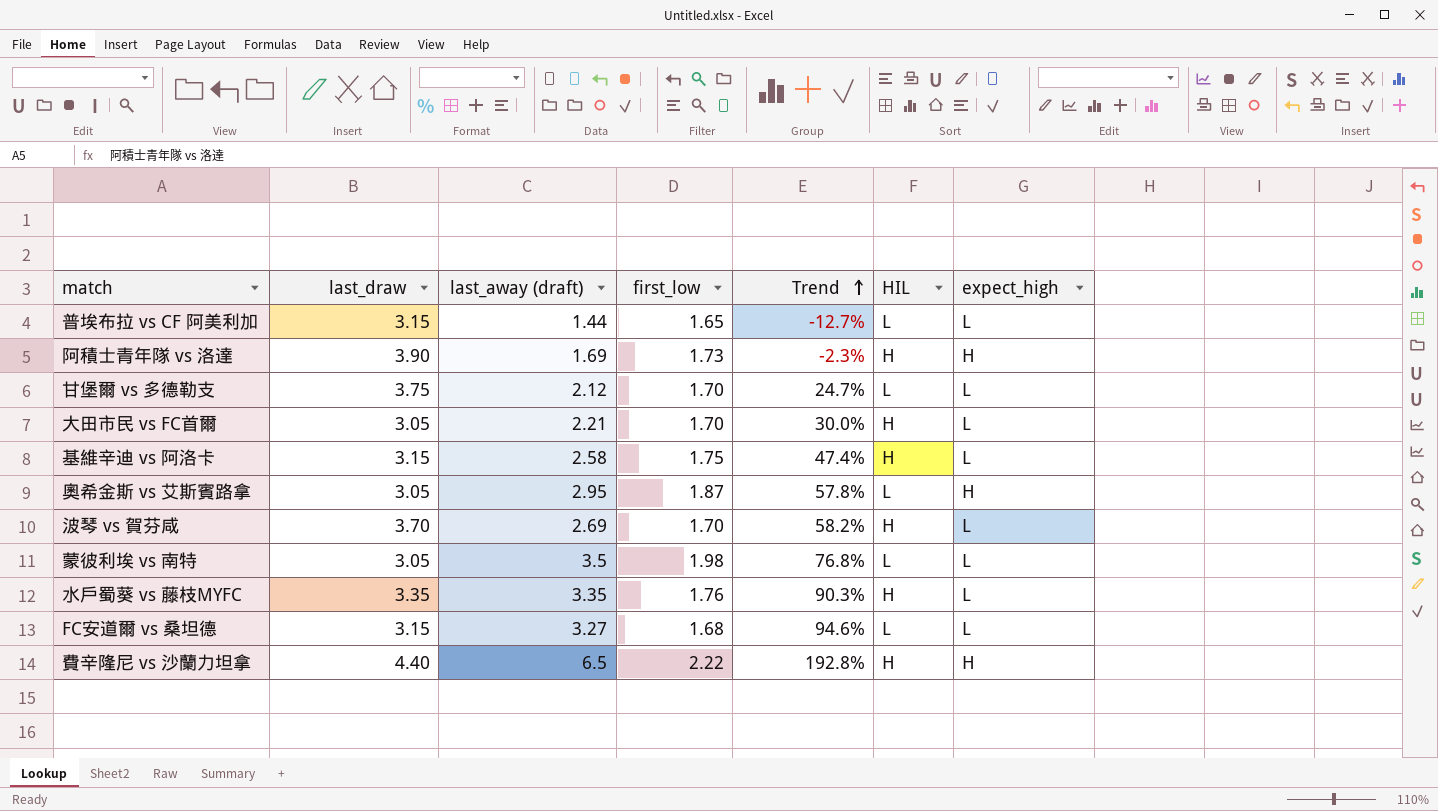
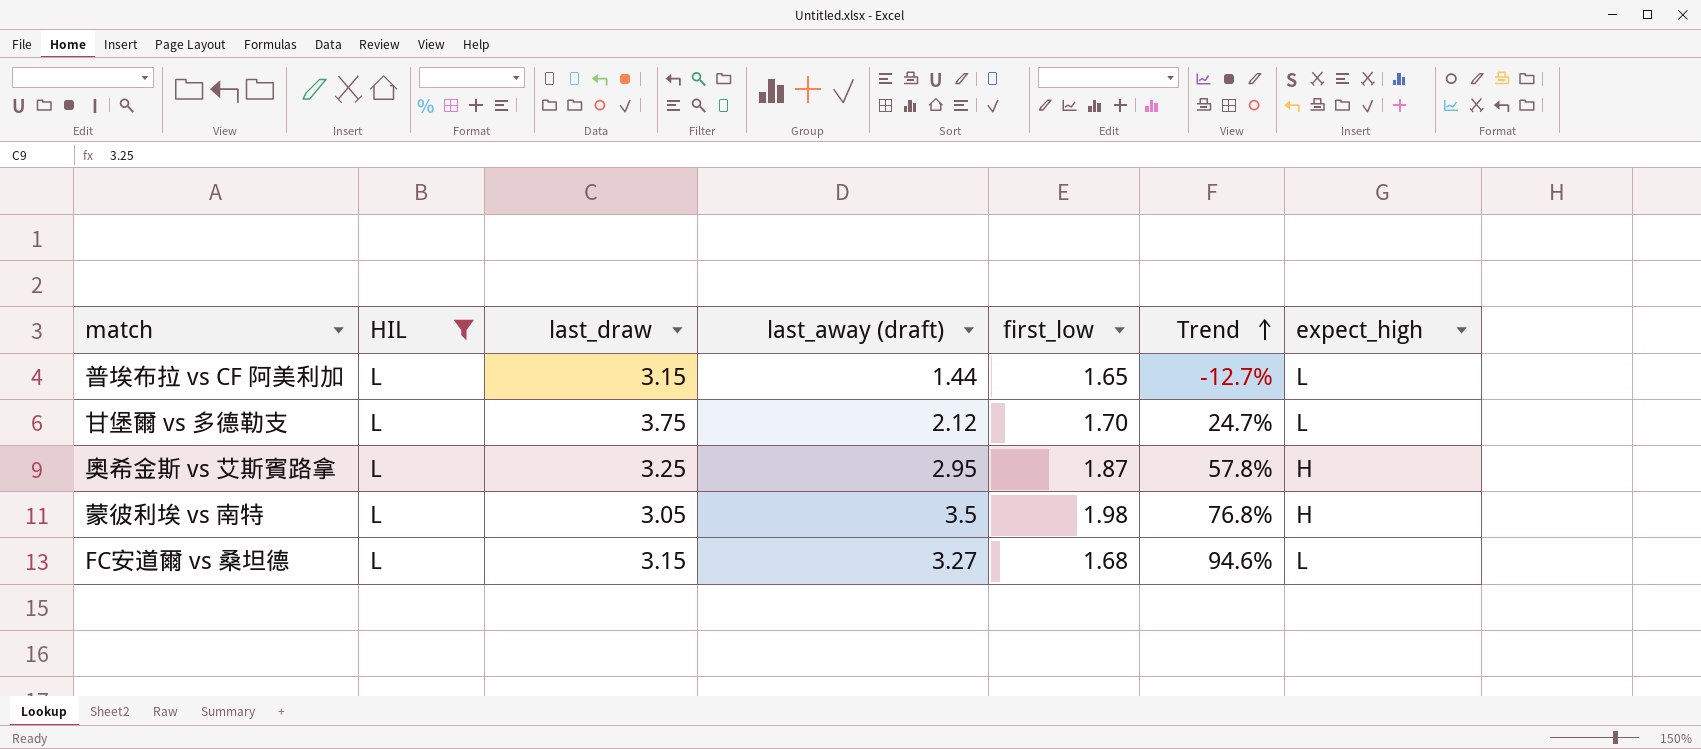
filter: none -> HIL = L
column HIL | position: 6 -> 2
奧希金斯 vs 艾斯賓路拿 | last_draw: 3.05 -> 3.25
蒙彼利埃 vs 南特 | expect_high: L -> H

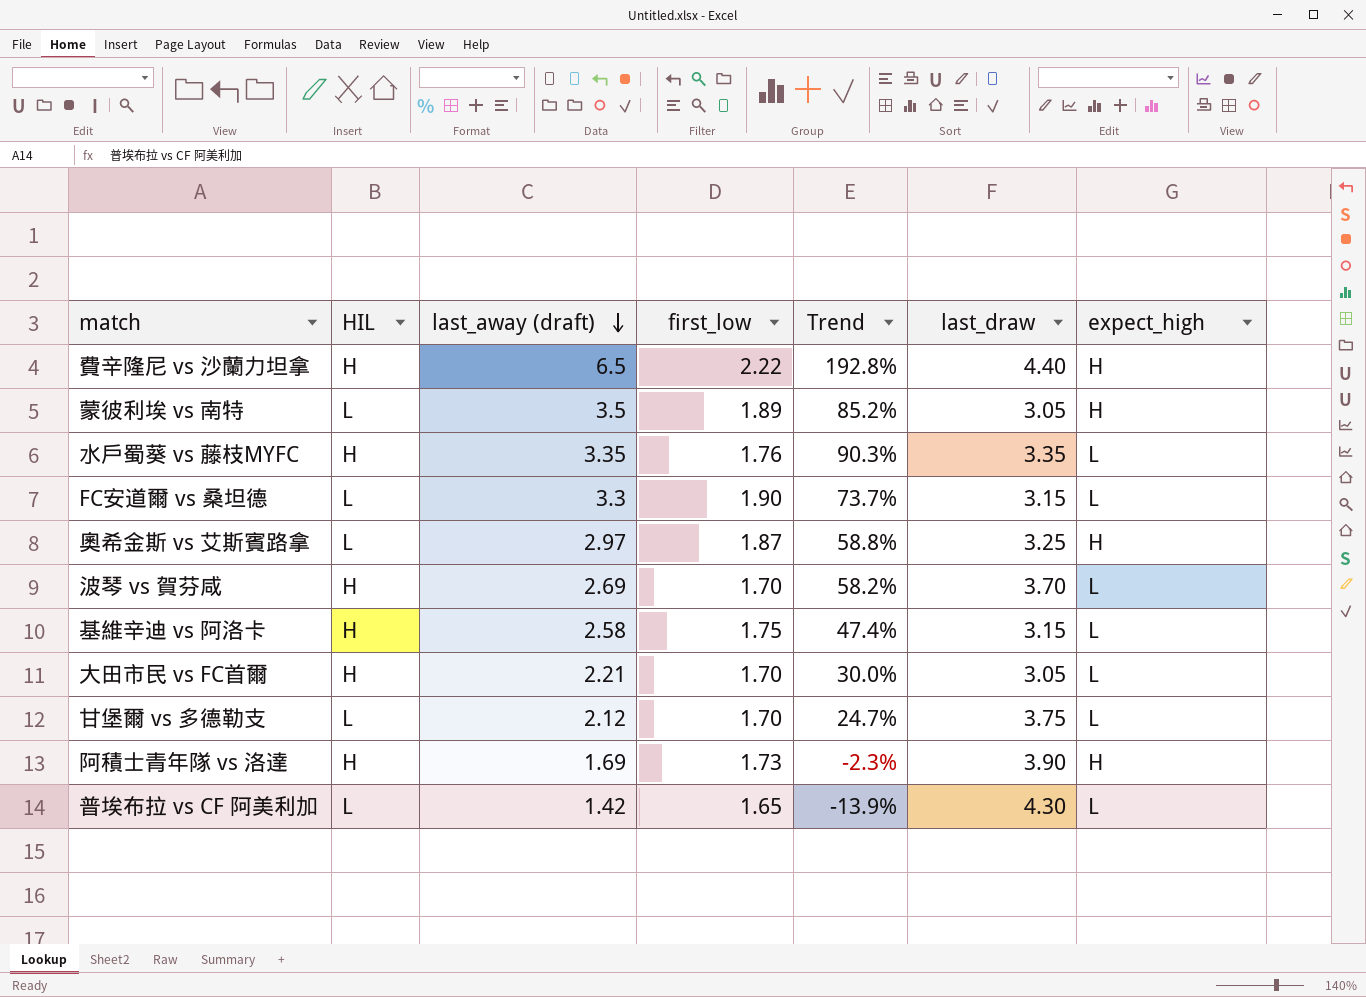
filter: HIL = L -> none
row order: Trend ascending -> last_away (draft) descending
column last_draw | position: 3 -> 6
蒙彼利埃 vs 南特 | first_low: 1.98 -> 1.89
蒙彼利埃 vs 南特 | Trend: 76.8% -> 85.2%
FC安道爾 vs 桑坦德 | last_away (draft): 3.27 -> 3.3
FC安道爾 vs 桑坦德 | first_low: 1.68 -> 1.90
FC安道爾 vs 桑坦德 | Trend: 94.6% -> 73.7%
奧希金斯 vs 艾斯賓路拿 | last_away (draft): 2.95 -> 2.97
奧希金斯 vs 艾斯賓路拿 | Trend: 57.8% -> 58.8%
普埃布拉 vs CF 阿美利加 | last_away (draft): 1.44 -> 1.42
普埃布拉 vs CF 阿美利加 | Trend: -12.7% -> -13.9%
普埃布拉 vs CF 阿美利加 | last_draw: 3.15 -> 4.30

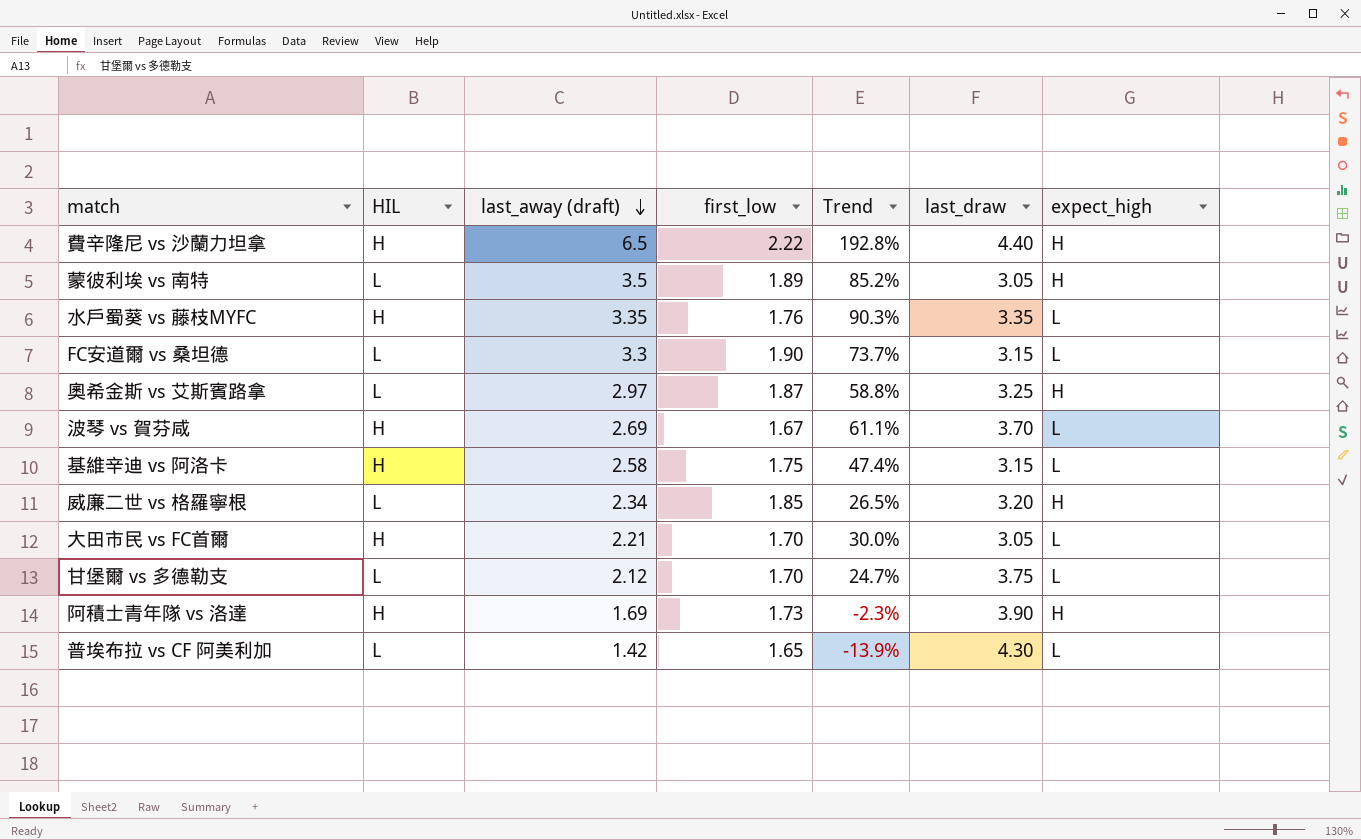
波琴 vs 賀芬咸 | first_low: 1.70 -> 1.67
波琴 vs 賀芬咸 | Trend: 58.2% -> 61.1%
row 威廉二世 vs 格羅寧根: none -> L | 2.34 | 1.85 | 26.5% | 3.20 | H

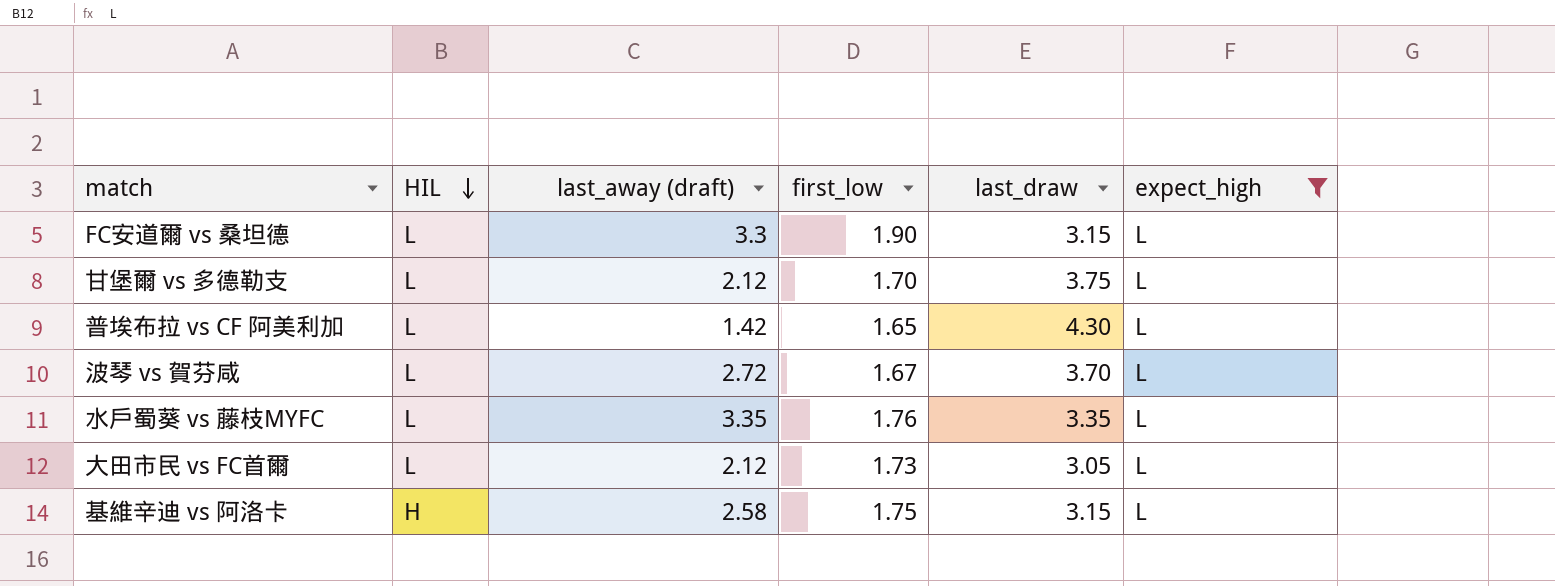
filter: none -> expect_high = L
row order: last_away (draft) descending -> HIL descending
column Trend | formula: ([last_away (draft)] - [first_low]) / [first_low] -> none
波琴 vs 賀芬咸 | HIL: H -> L
波琴 vs 賀芬咸 | last_away (draft): 2.69 -> 2.72
水戶蜀葵 vs 藤枝MYFC | HIL: H -> L
大田市民 vs FC首爾 | HIL: H -> L
大田市民 vs FC首爾 | last_away (draft): 2.21 -> 2.12
大田市民 vs FC首爾 | first_low: 1.70 -> 1.73

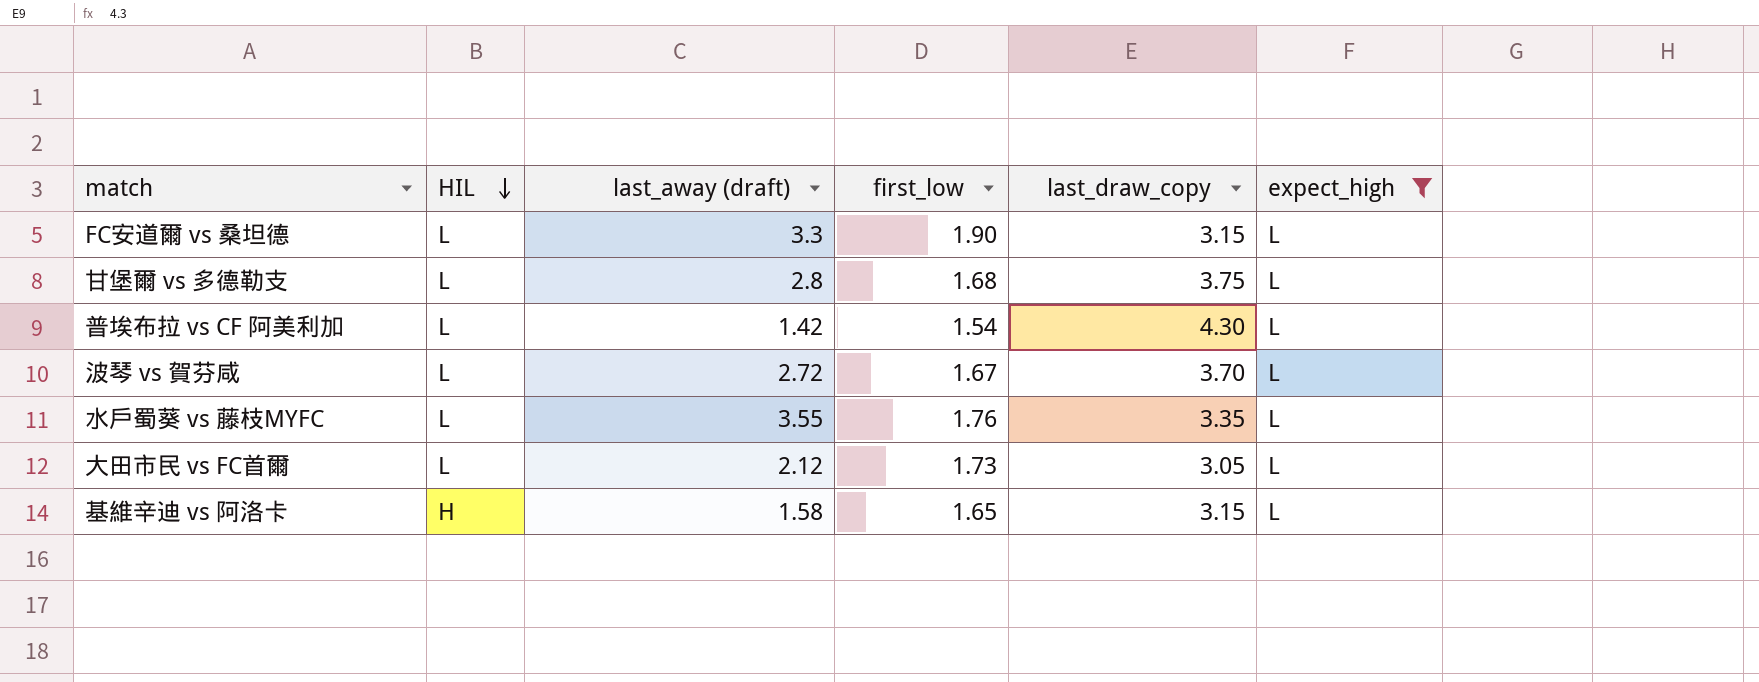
column name: last_draw -> last_draw_copy
甘堡爾 vs 多德勒支 | last_away (draft): 2.12 -> 2.8
甘堡爾 vs 多德勒支 | first_low: 1.70 -> 1.68
普埃布拉 vs CF 阿美利加 | first_low: 1.65 -> 1.54
水戶蜀葵 vs 藤枝MYFC | last_away (draft): 3.35 -> 3.55
基維辛迪 vs 阿洛卡 | last_away (draft): 2.58 -> 1.58
基維辛迪 vs 阿洛卡 | first_low: 1.75 -> 1.65

